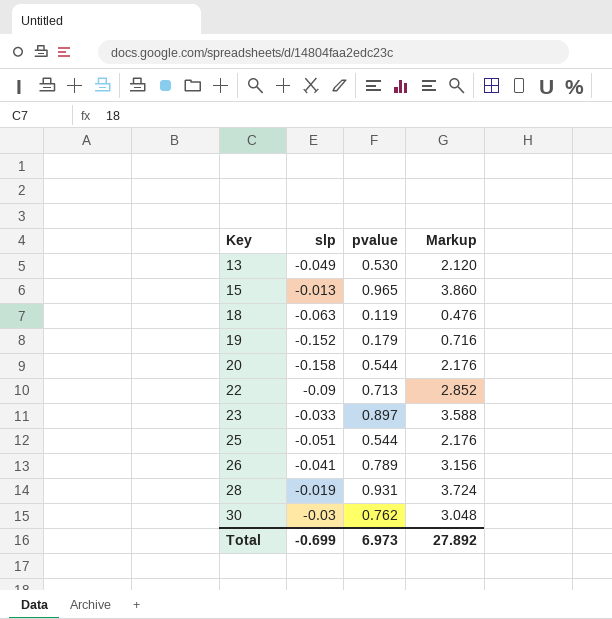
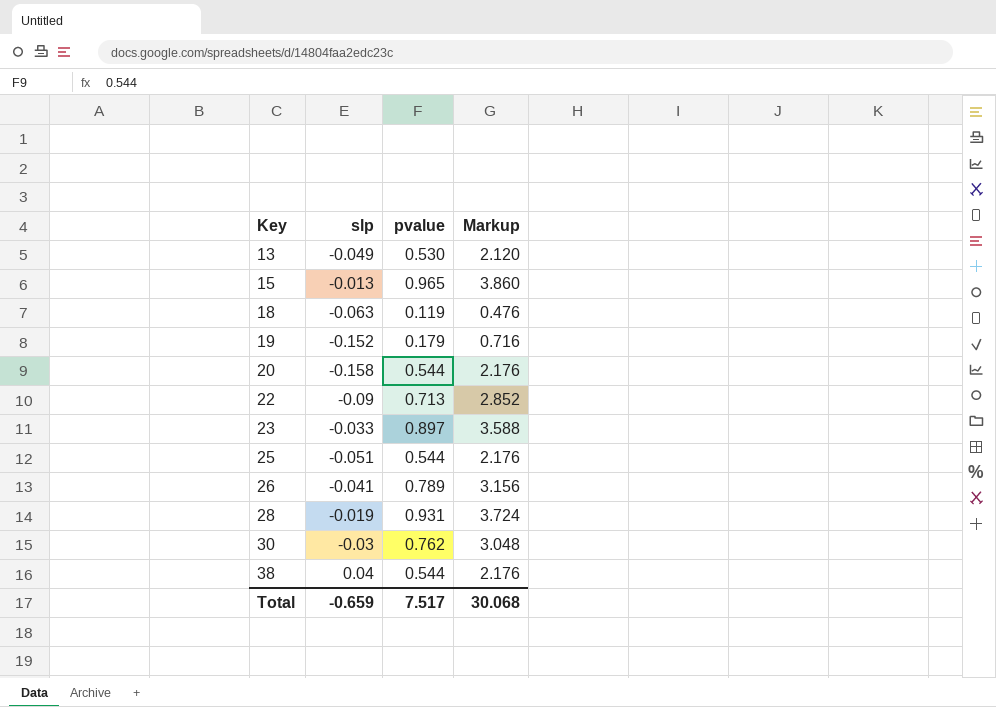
row 38: none -> 0.04 | 0.544 | 2.176
Total | slp: -0.699 -> -0.659
Total | pvalue: 6.973 -> 7.517
Total | Markup: 27.892 -> 30.068

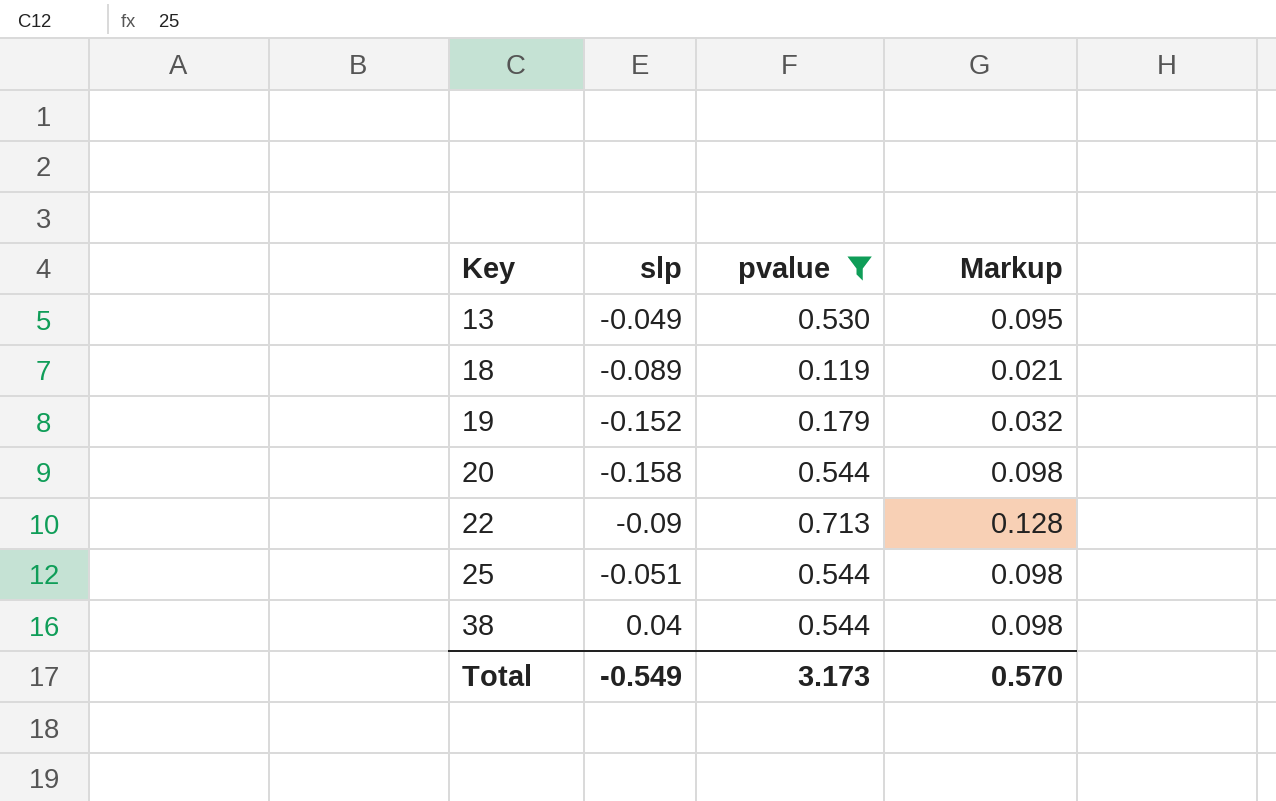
filter: none -> pvalue <= 0.713
column Markup | formula: [pvalue] * 4 -> [pvalue] * 0.18
18 | slp: -0.063 -> -0.089
Total | slp: -0.659 -> -0.549
Total | pvalue: 7.517 -> 3.173
Total | Markup: 30.068 -> 0.570

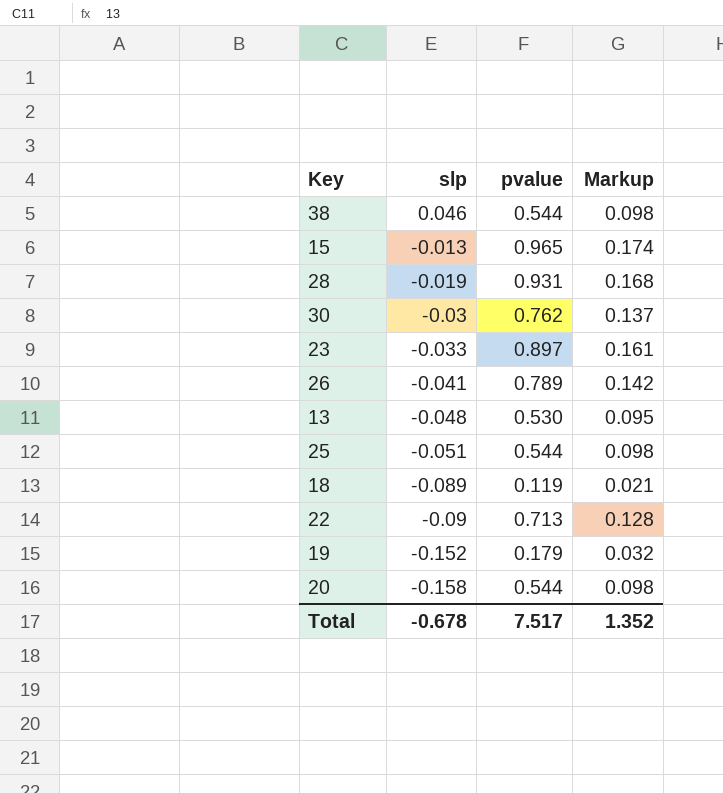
filter: pvalue <= 0.713 -> none
row order: Key ascending -> slp descending
38 | slp: 0.04 -> 0.046
13 | slp: -0.049 -> -0.048
Total | slp: -0.549 -> -0.678
Total | pvalue: 3.173 -> 7.517
Total | Markup: 0.570 -> 1.352

